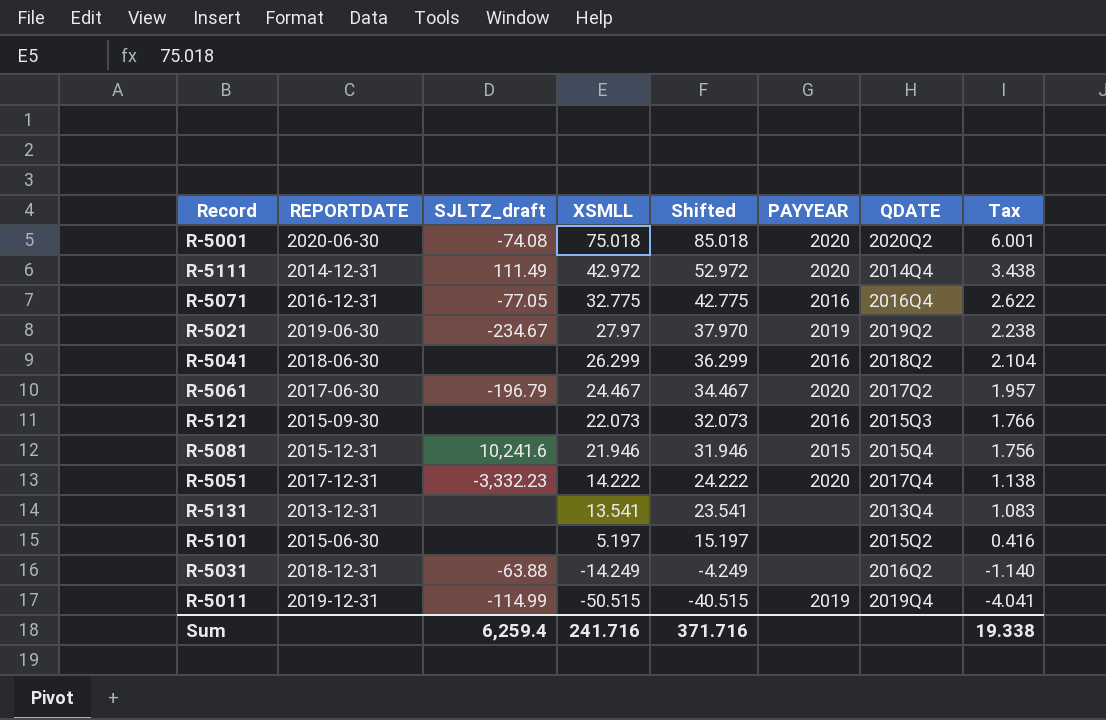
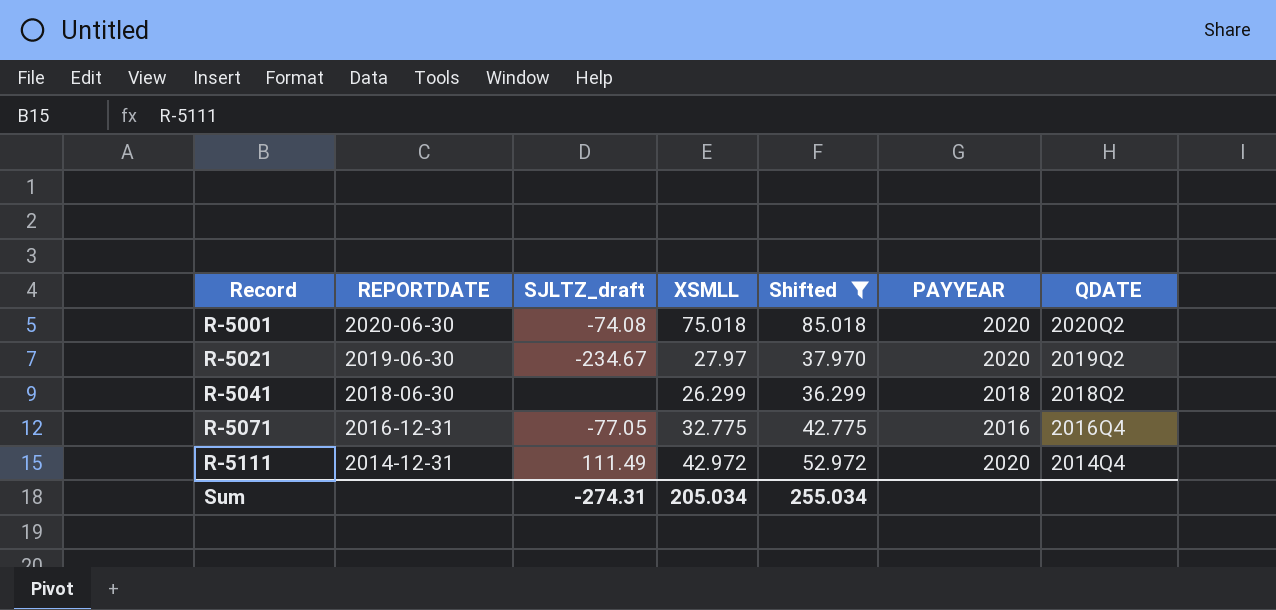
filter: none -> Shifted >= 36.299
row order: XSMLL descending -> Record ascending
column Tax | formula: [XSMLL] * 0.08 -> none
R-5021 | PAYYEAR: 2019 -> 2020
R-5041 | PAYYEAR: 2016 -> 2018
Sum | SJLTZ_draft: 6,259.4 -> -274.31
Sum | XSMLL: 241.716 -> 205.034
Sum | Shifted: 371.716 -> 255.034

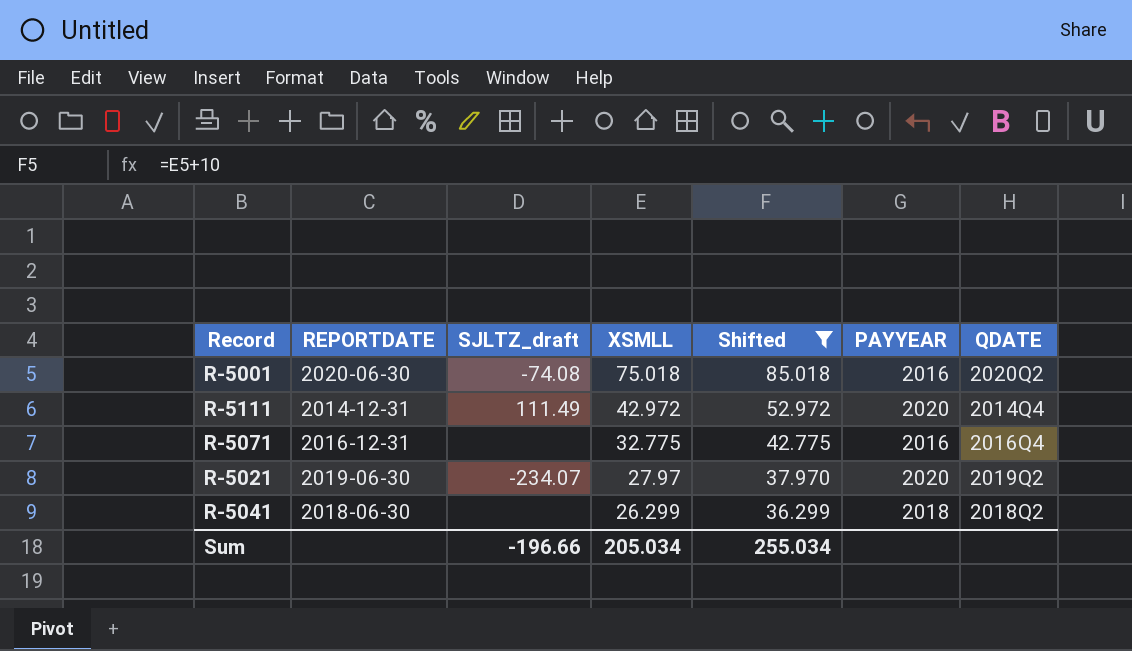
row order: Record ascending -> XSMLL descending
R-5001 | PAYYEAR: 2020 -> 2016
R-5071 | SJLTZ_draft: -77.05 -> none
R-5021 | SJLTZ_draft: -234.67 -> -234.07
Sum | SJLTZ_draft: -274.31 -> -196.66

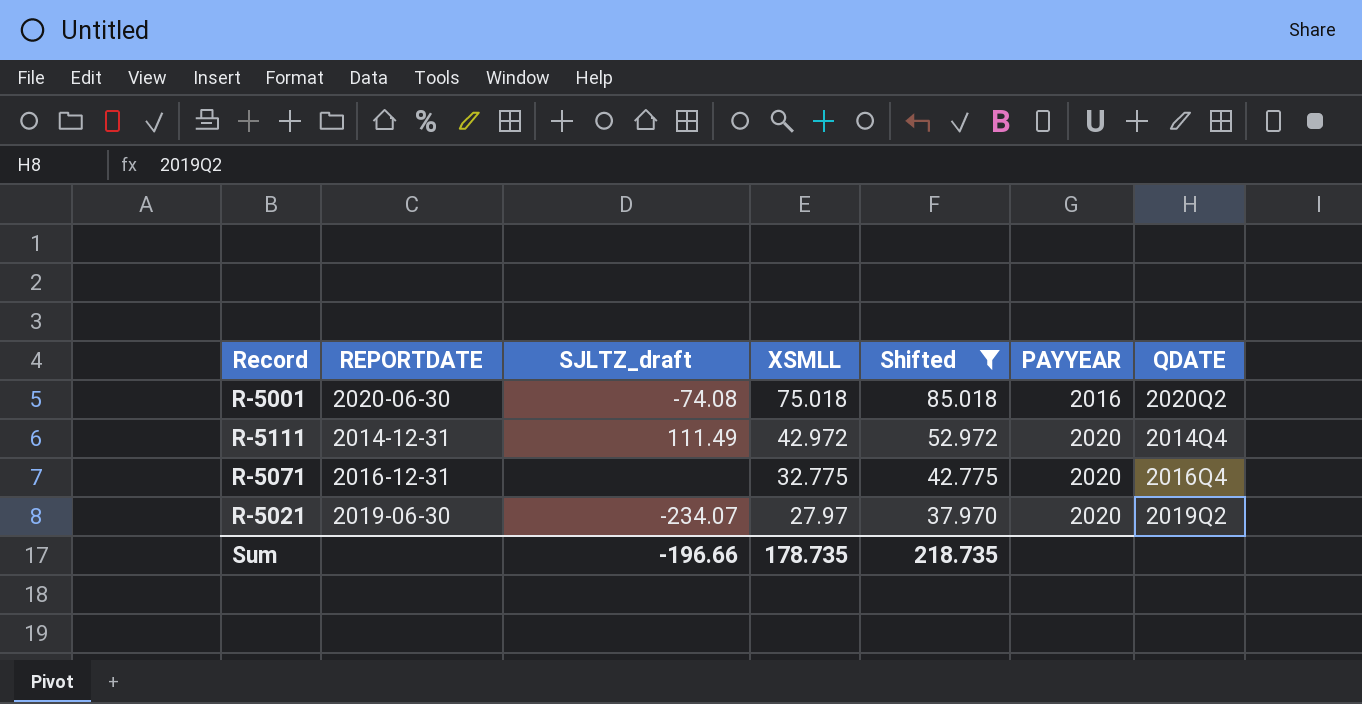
row R-5041: 2018-06-30 | none | 26.299 | 36.299 | 2018 | 2018Q2 -> none
R-5071 | PAYYEAR: 2016 -> 2020
Sum | XSMLL: 205.034 -> 178.735
Sum | Shifted: 255.034 -> 218.735

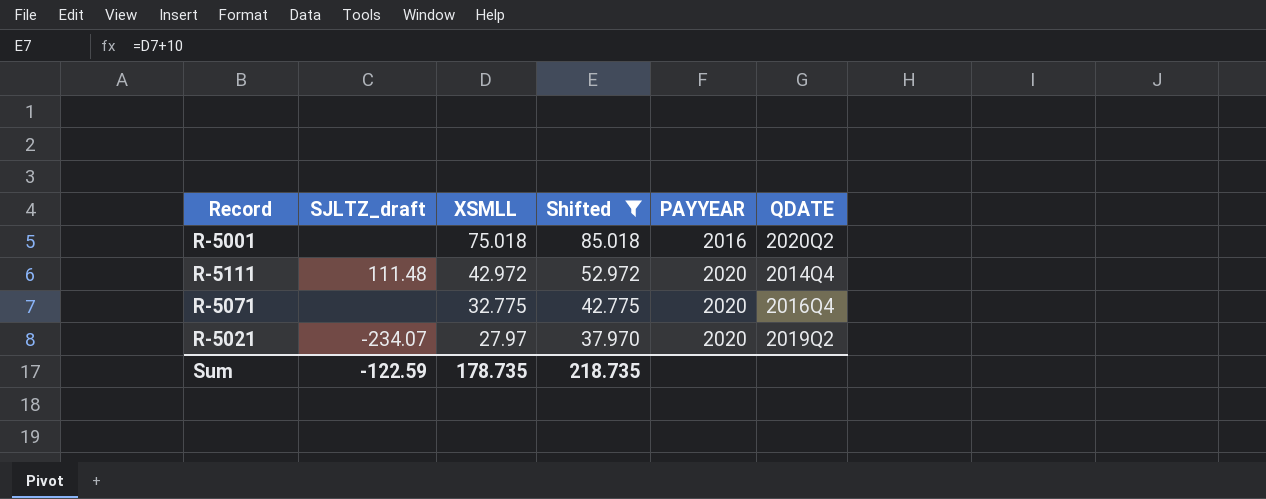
column REPORTDATE | position: 2 -> none
R-5001 | SJLTZ_draft: -74.08 -> none
R-5111 | SJLTZ_draft: 111.49 -> 111.48
Sum | SJLTZ_draft: -196.66 -> -122.59

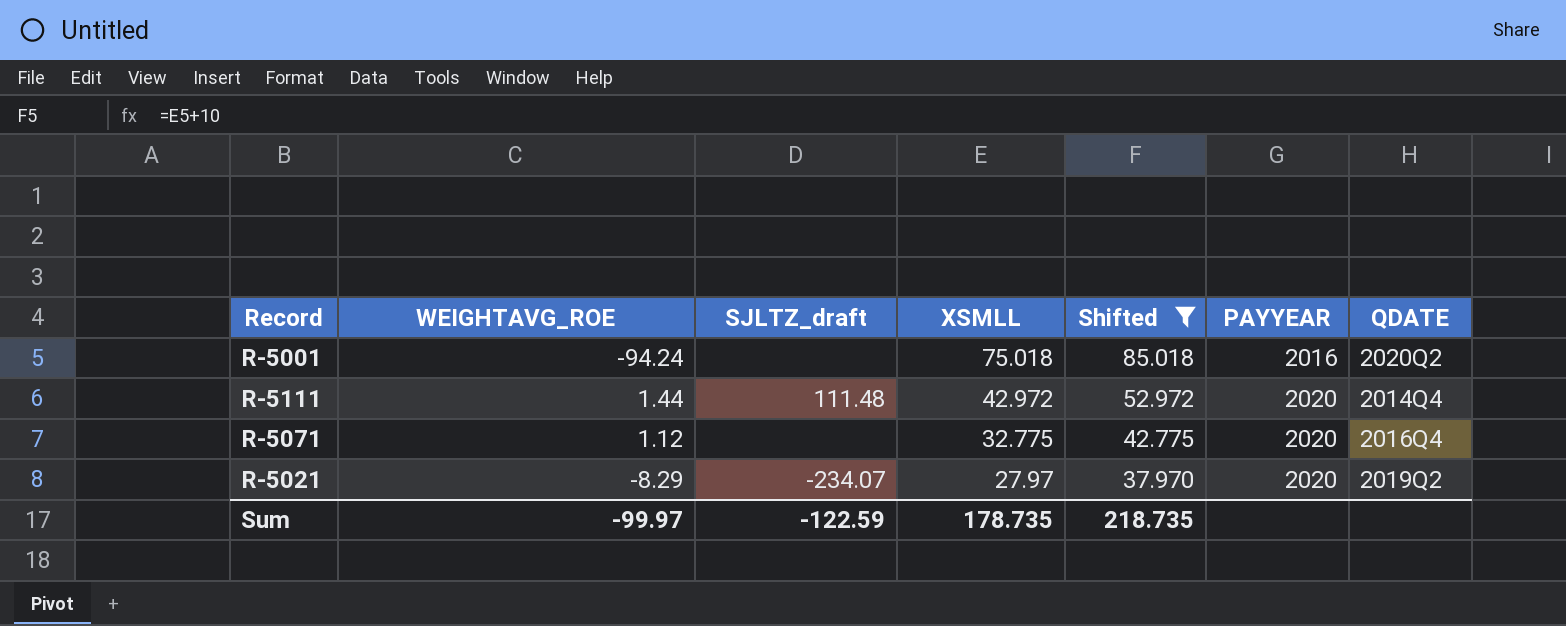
column WEIGHTAVG_ROE | position: none -> 2

